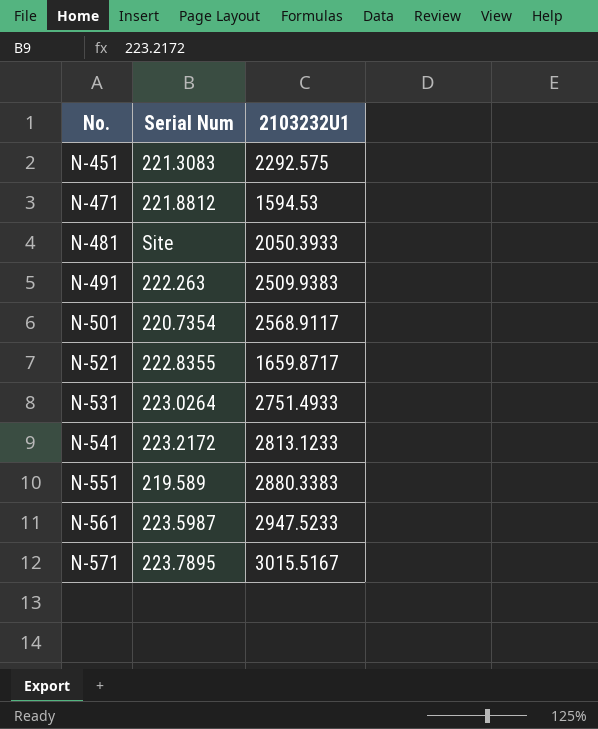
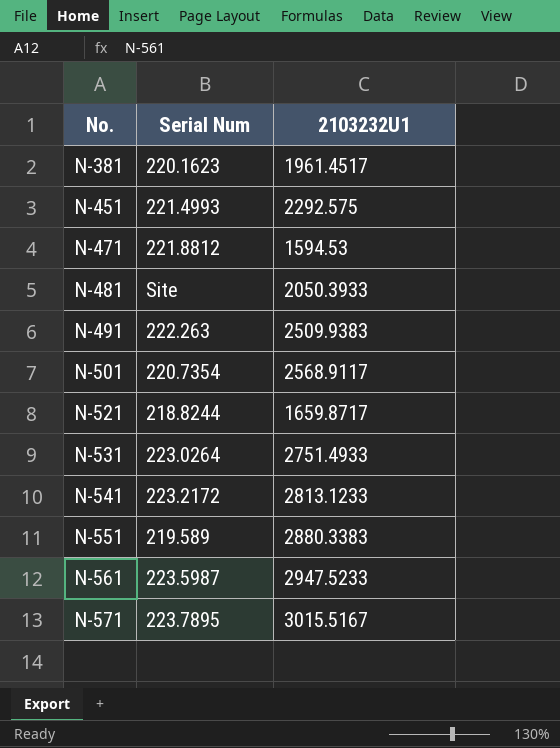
row N-381: none -> 220.1623 | 1961.4517
N-451 | Serial Num: 221.3083 -> 221.4993
N-521 | Serial Num: 222.8355 -> 218.8244

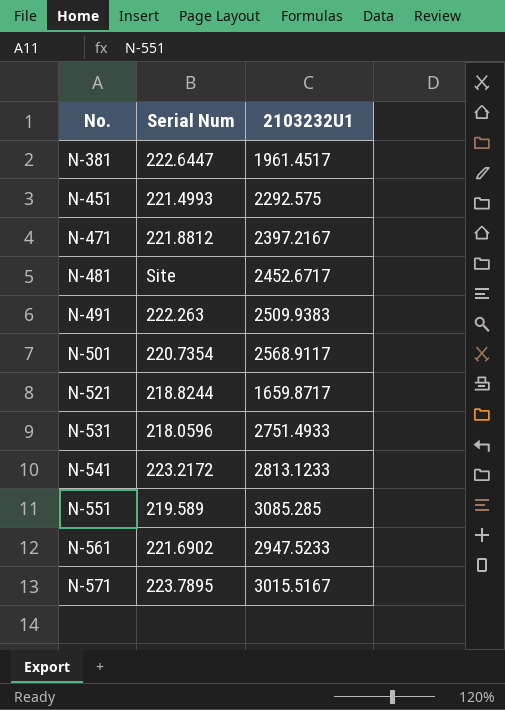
N-381 | Serial Num: 220.1623 -> 222.6447
N-471 | 2103232U1: 1594.53 -> 2397.2167
N-481 | 2103232U1: 2050.3933 -> 2452.6717
N-531 | Serial Num: 223.0264 -> 218.0596
N-551 | 2103232U1: 2880.3383 -> 3085.285
N-561 | Serial Num: 223.5987 -> 221.6902

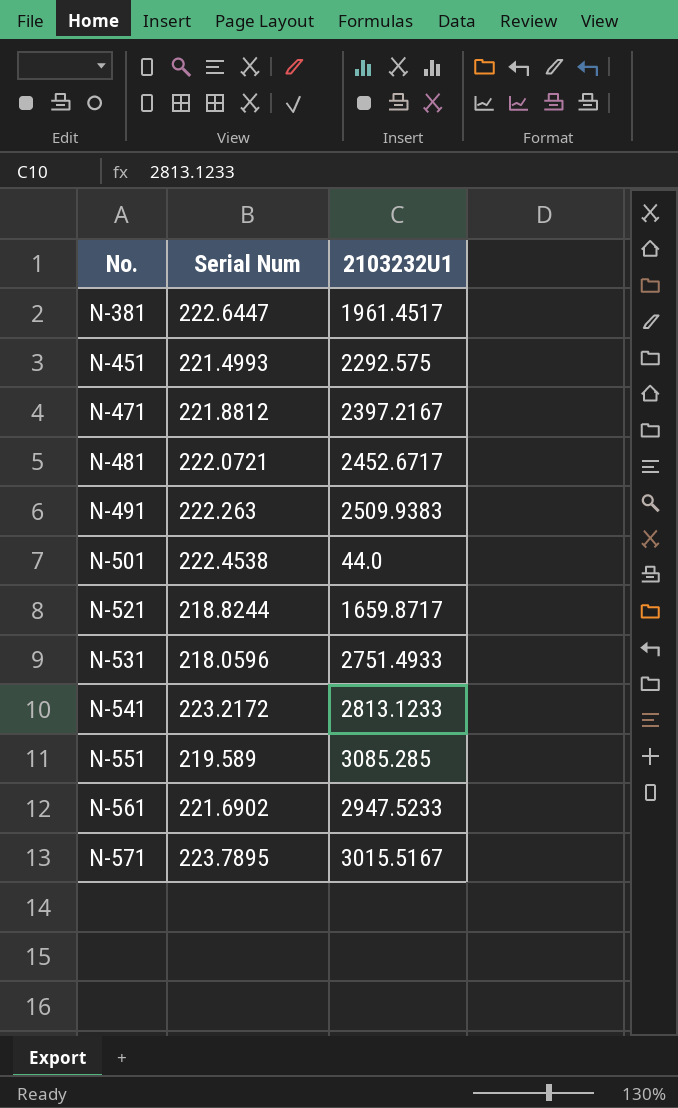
N-481 | Serial Num: Site -> 222.0721
N-501 | Serial Num: 220.7354 -> 222.4538
N-501 | 2103232U1: 2568.9117 -> 44.0

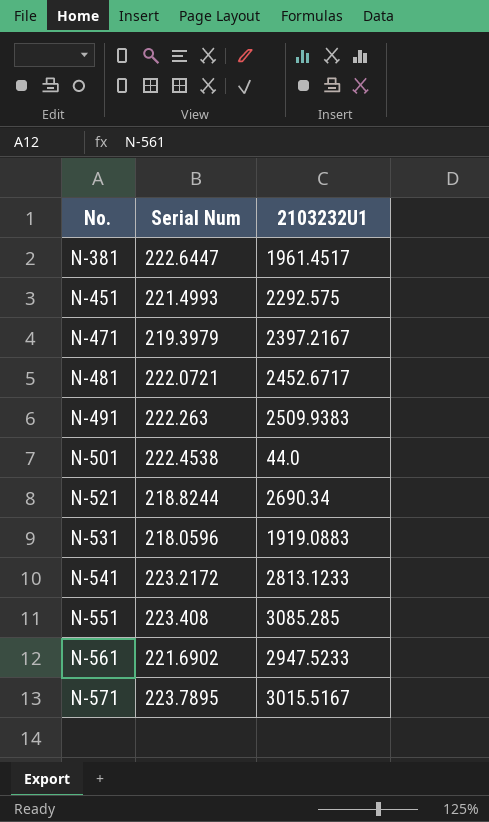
N-471 | Serial Num: 221.8812 -> 219.3979
N-521 | 2103232U1: 1659.8717 -> 2690.34
N-531 | 2103232U1: 2751.4933 -> 1919.0883
N-551 | Serial Num: 219.589 -> 223.408

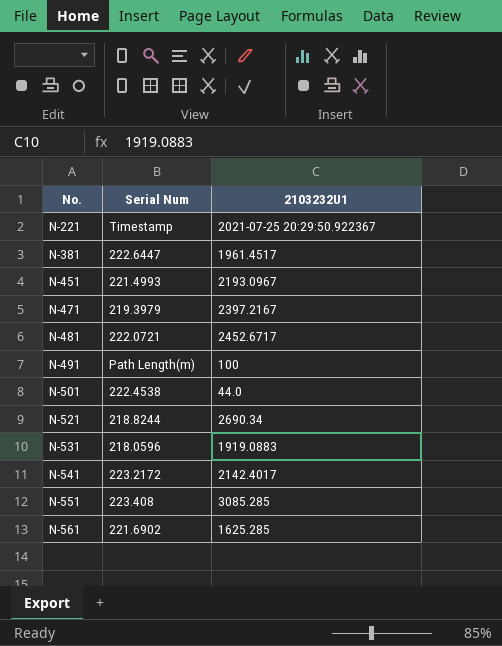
row N-571: 223.7895 | 3015.5167 -> none
row N-221: none -> Timestamp | 2021-07-25 20:29:50.922367
N-451 | 2103232U1: 2292.575 -> 2193.0967
N-491 | Serial Num: 222.263 -> Path Length(m)
N-491 | 2103232U1: 2509.9383 -> 100
N-541 | 2103232U1: 2813.1233 -> 2142.4017
N-561 | 2103232U1: 2947.5233 -> 1625.285

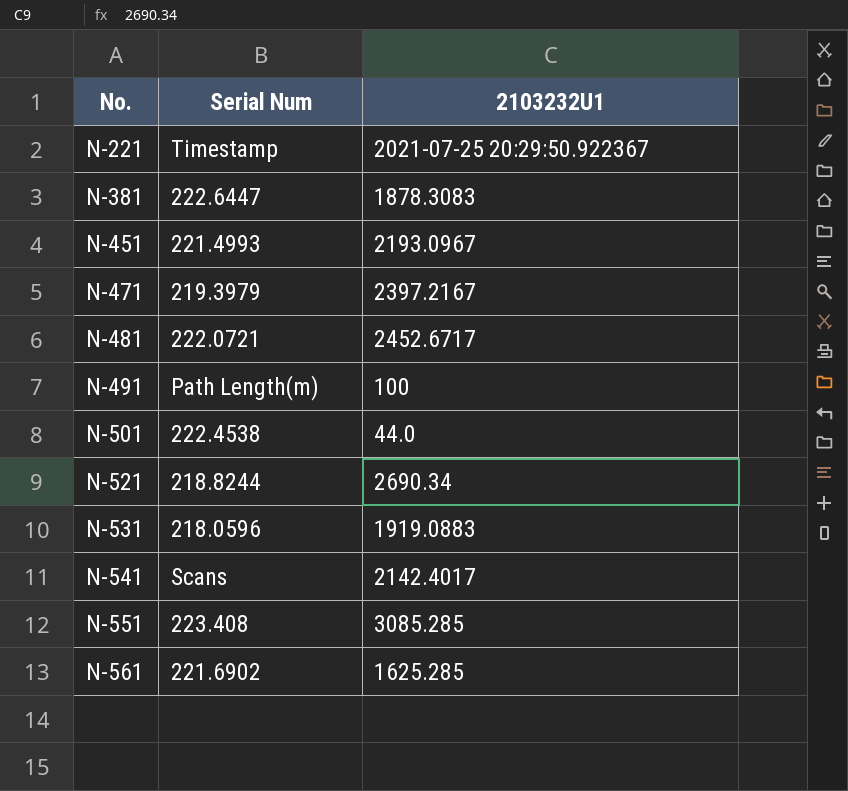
N-381 | 2103232U1: 1961.4517 -> 1878.3083
N-541 | Serial Num: 223.2172 -> Scans

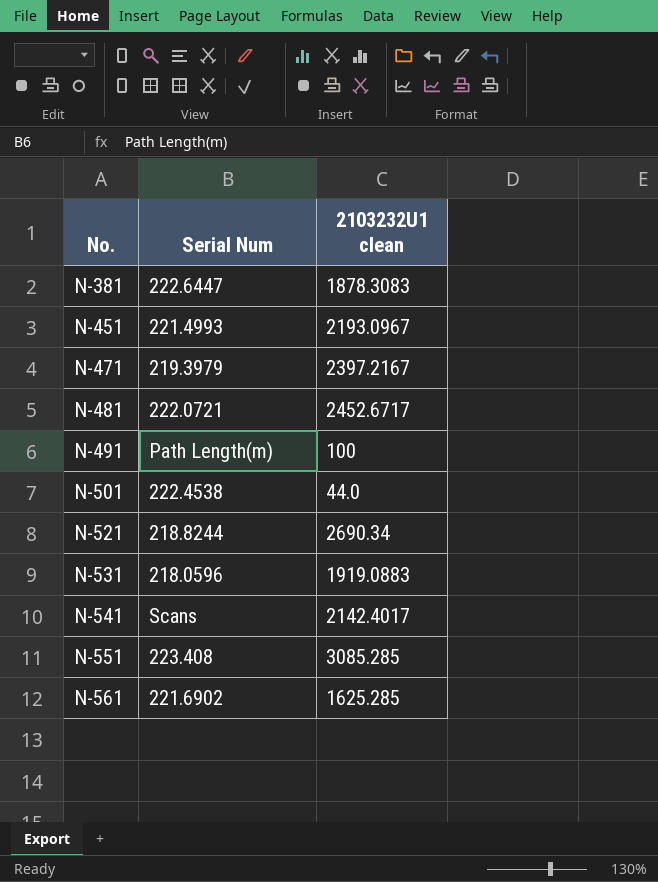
column name: 2103232U1 -> 2103232U1 clean
row N-221: Timestamp | 2021-07-25 20:29:50.922367 -> none

